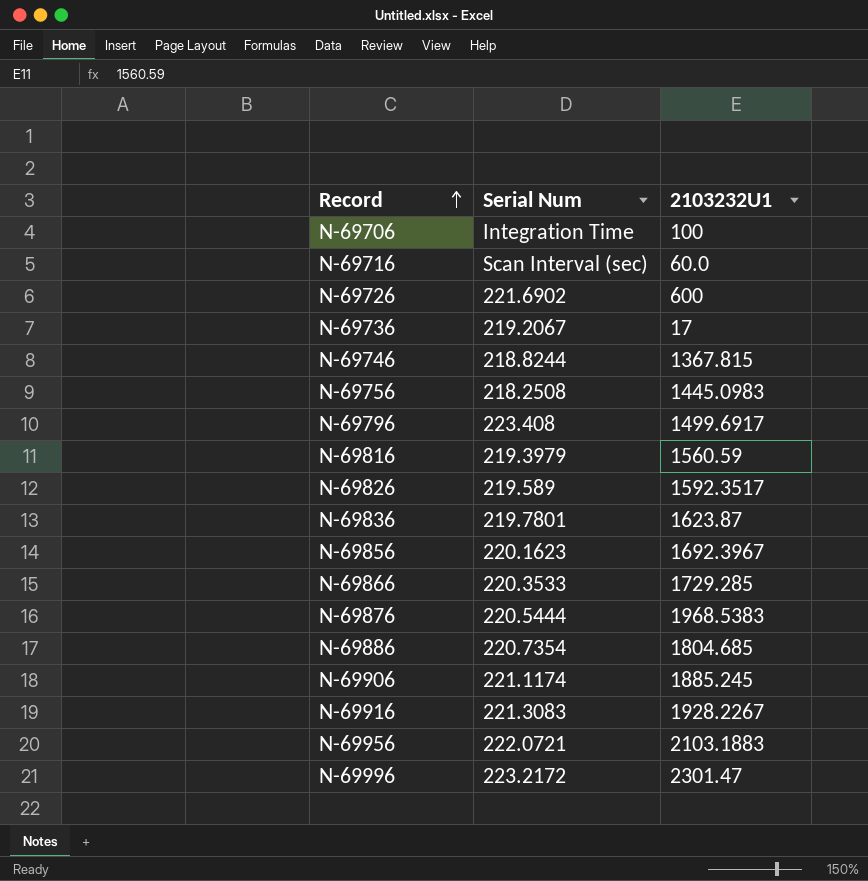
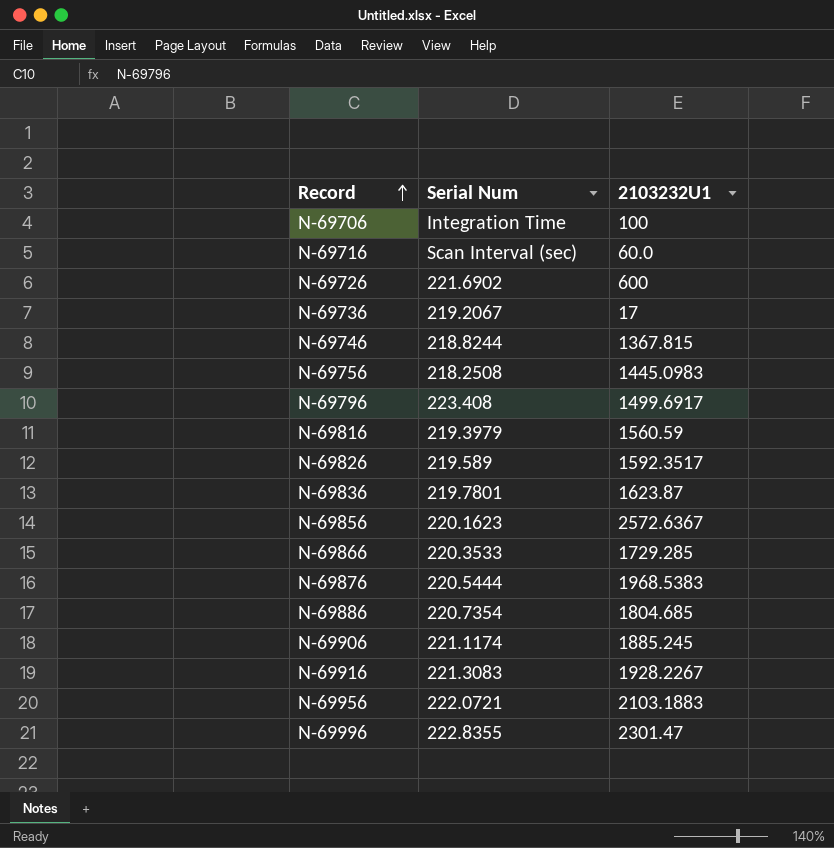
N-69856 | 2103232U1: 1692.3967 -> 2572.6367
N-69996 | Serial Num: 223.2172 -> 222.8355

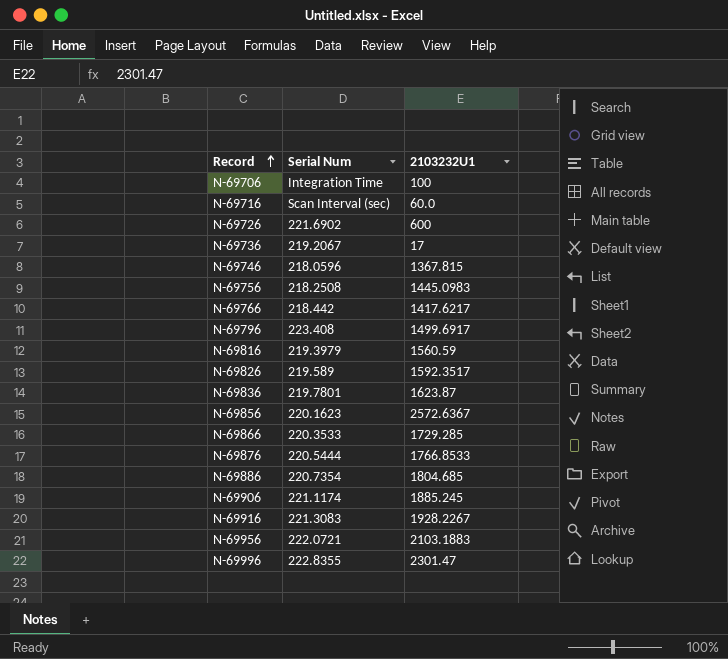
N-69746 | Serial Num: 218.8244 -> 218.0596
row N-69766: none -> 218.442 | 1417.6217
N-69876 | 2103232U1: 1968.5383 -> 1766.8533

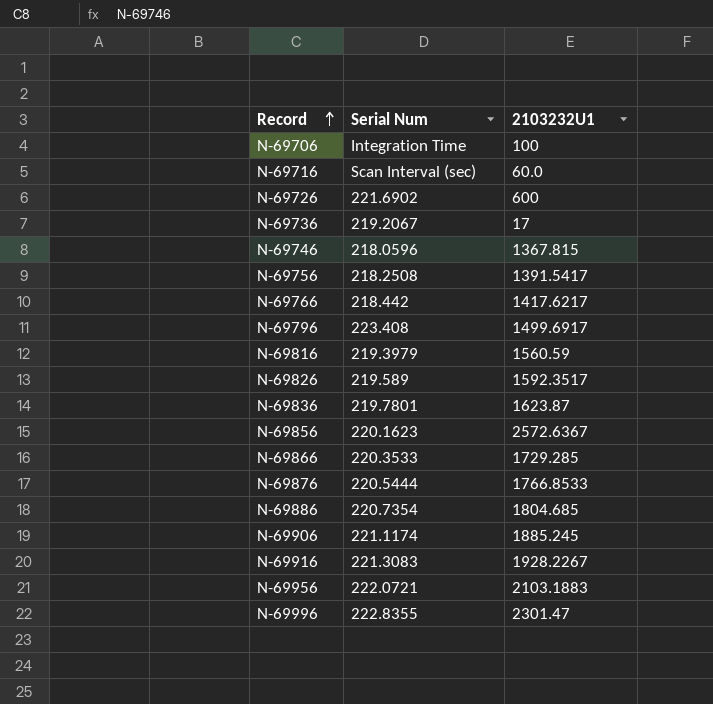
N-69756 | 2103232U1: 1445.0983 -> 1391.5417

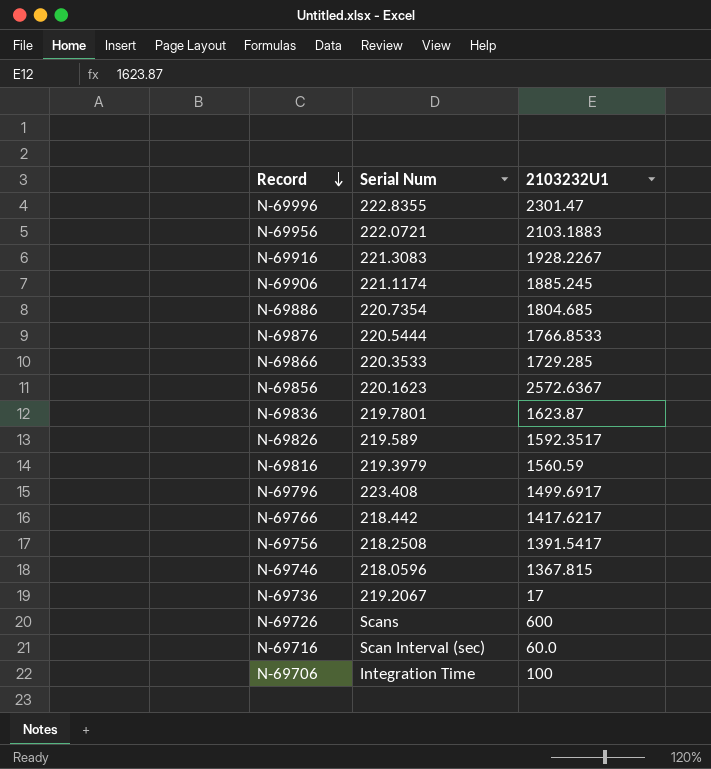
row order: Record ascending -> Record descending
N-69726 | Serial Num: 221.6902 -> Scans

